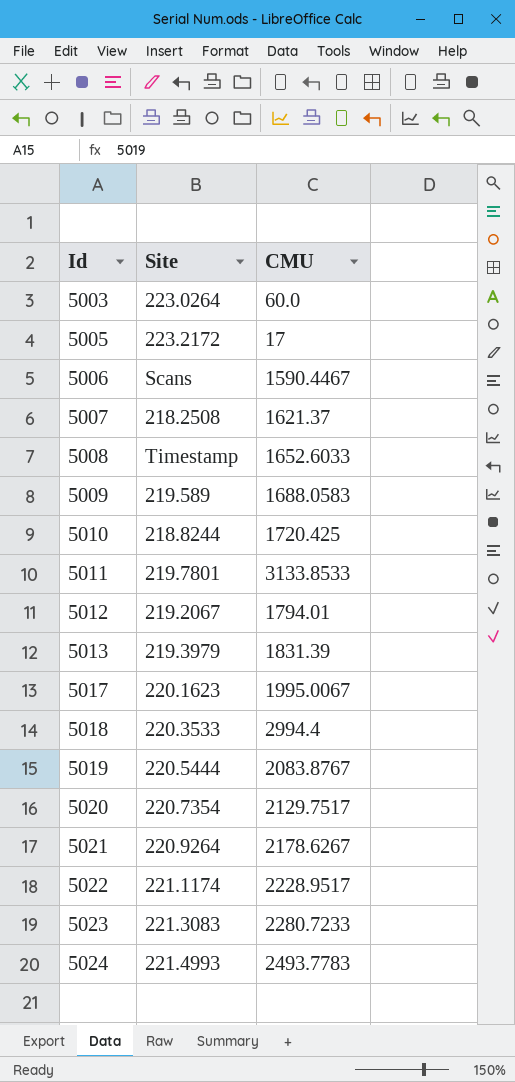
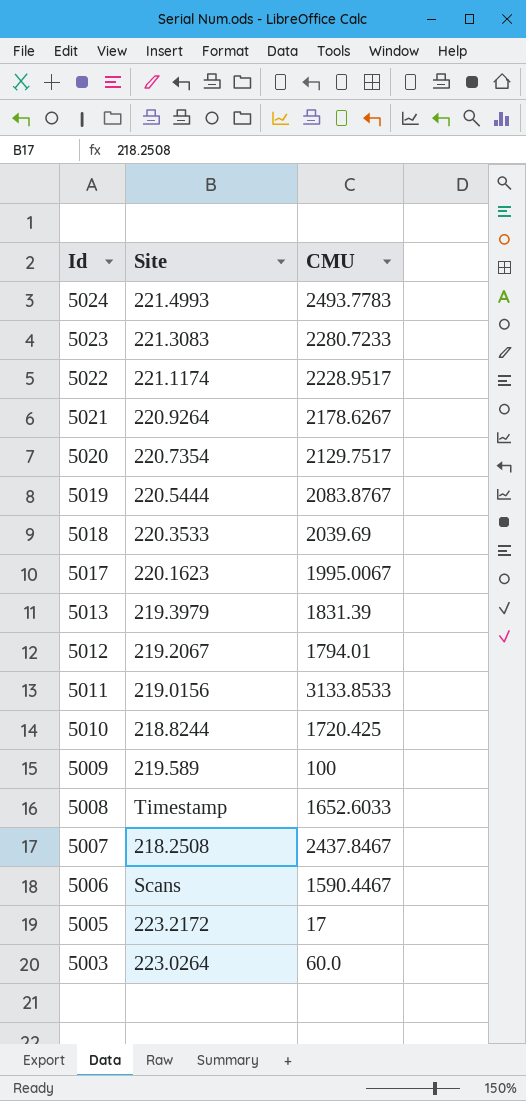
row order: Id ascending -> Id descending
5018 | CMU: 2994.4 -> 2039.69
5011 | Site: 219.7801 -> 219.0156
5009 | CMU: 1688.0583 -> 100
5007 | CMU: 1621.37 -> 2437.8467

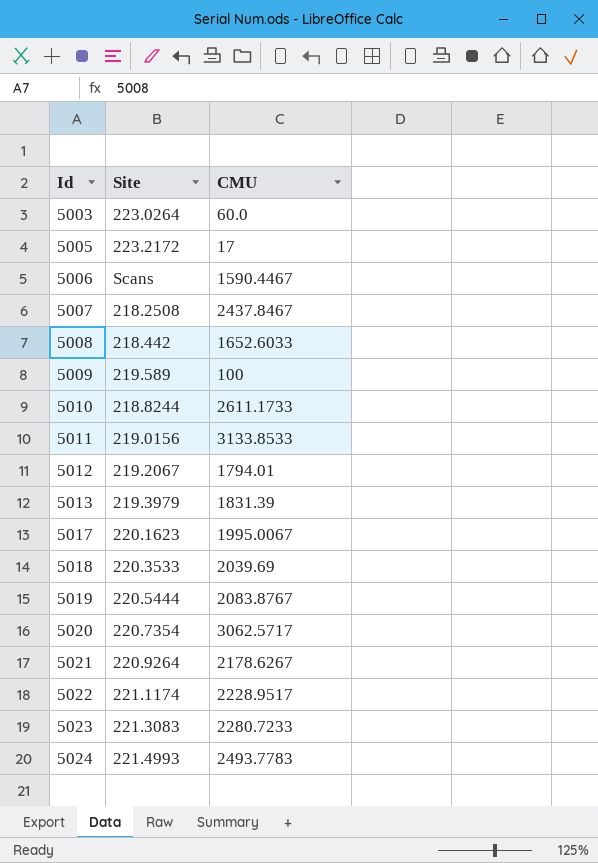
row order: Id descending -> Id ascending
5008 | Site: Timestamp -> 218.442
5010 | CMU: 1720.425 -> 2611.1733
5020 | CMU: 2129.7517 -> 3062.5717

